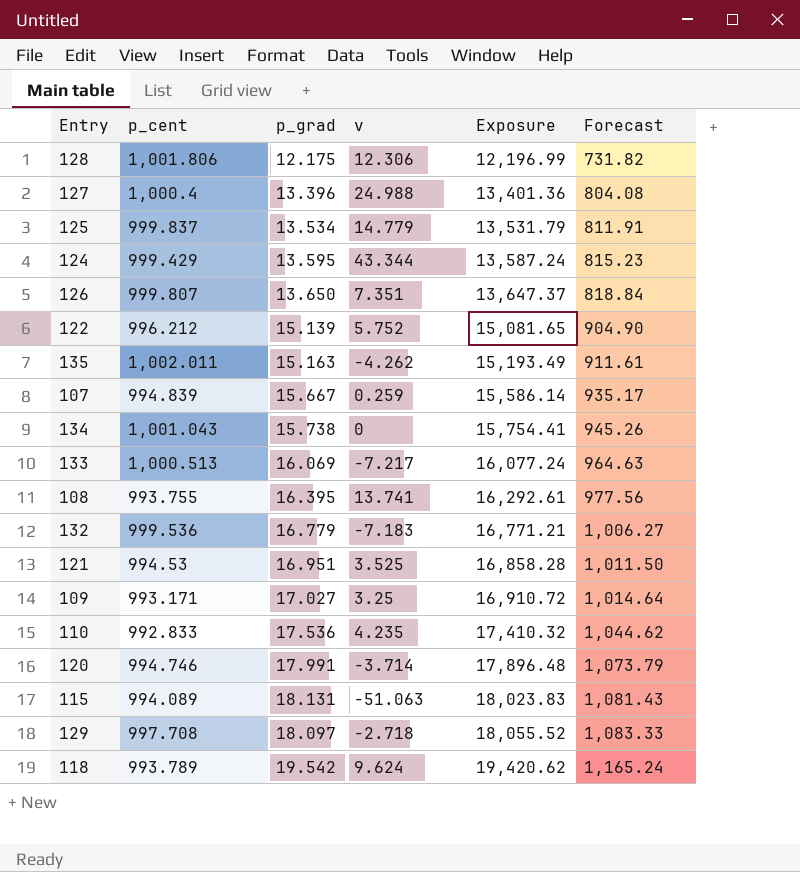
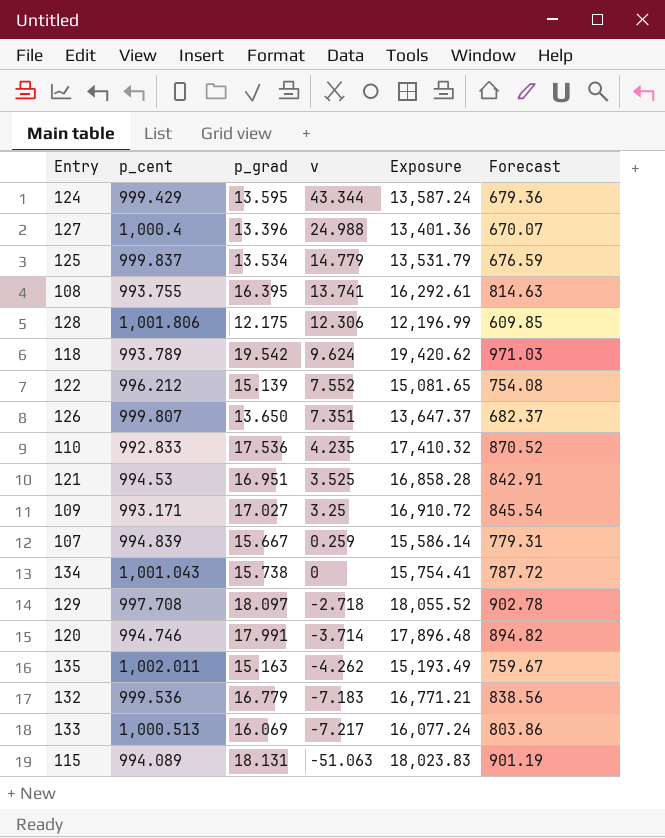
row order: Exposure ascending -> v descending
column Forecast | formula: [Exposure] * 0.06 -> [Exposure] * 0.05
122 | v: 5.752 -> 7.552

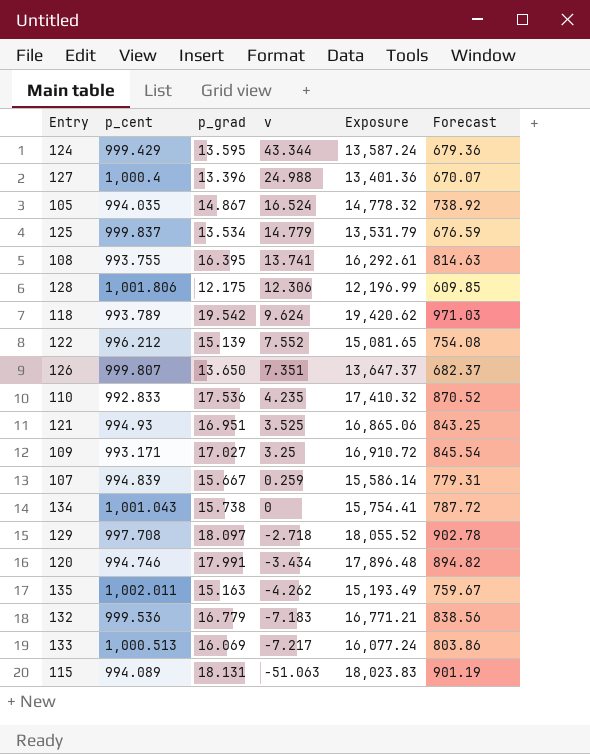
row 105: none -> 994.035 | 14.867 | 16.524 | 14,778.32 | 738.92
121 | p_cent: 994.53 -> 994.93
121 | Exposure: 16,858.28 -> 16,865.06
121 | Forecast: 842.91 -> 843.25
120 | v: -3.714 -> -3.434

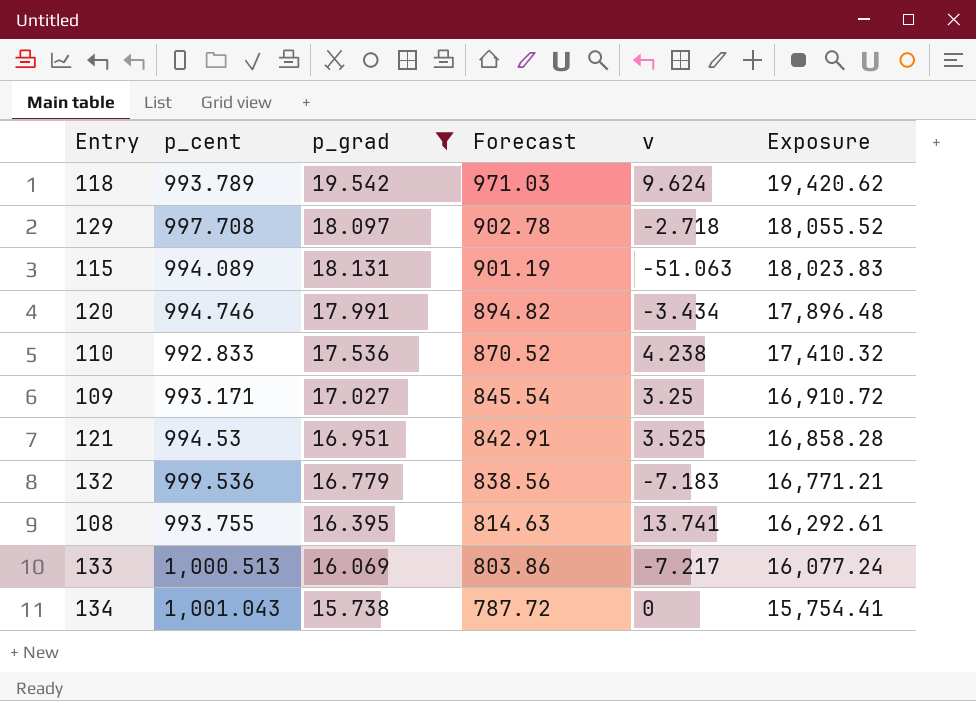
filter: none -> p_grad >= 15.738
row order: v descending -> Forecast descending
column Forecast | position: 6 -> 4
110 | v: 4.235 -> 4.238
121 | p_cent: 994.93 -> 994.53
121 | Forecast: 843.25 -> 842.91
121 | Exposure: 16,865.06 -> 16,858.28

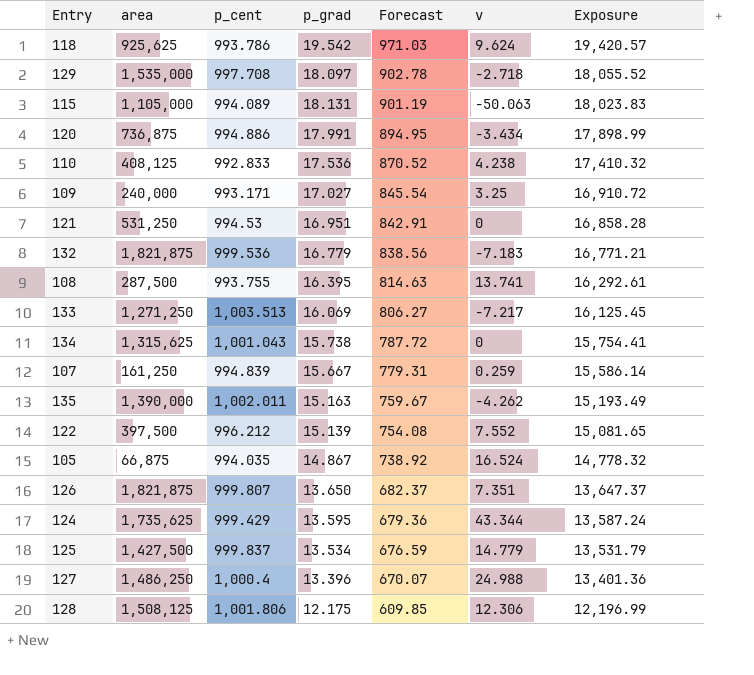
filter: p_grad >= 15.738 -> none
column area | position: none -> 2
118 | p_cent: 993.789 -> 993.786
118 | Exposure: 19,420.62 -> 19,420.57
115 | v: -51.063 -> -50.063
120 | p_cent: 994.746 -> 994.886
120 | Forecast: 894.82 -> 894.95
120 | Exposure: 17,896.48 -> 17,898.99
121 | v: 3.525 -> 0
133 | p_cent: 1,000.513 -> 1,003.513
133 | Forecast: 803.86 -> 806.27
133 | Exposure: 16,077.24 -> 16,125.45

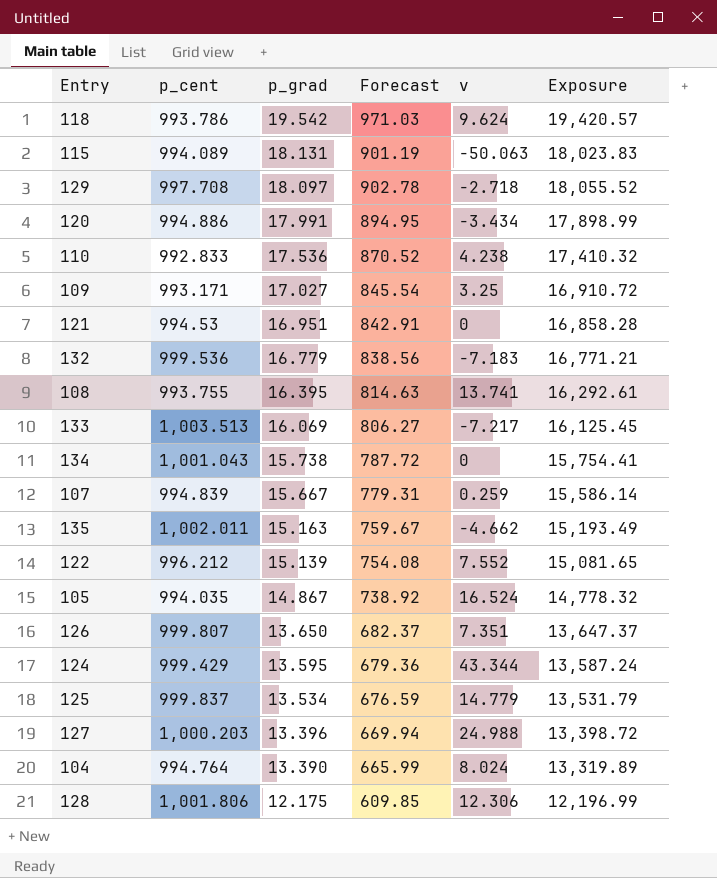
row order: Forecast descending -> p_grad descending
column area | position: 2 -> none
135 | v: -4.262 -> -4.662
127 | p_cent: 1,000.4 -> 1,000.203
127 | Forecast: 670.07 -> 669.94
127 | Exposure: 13,401.36 -> 13,398.72
row 104: none -> 994.764 | 13.390 | 665.99 | 8.024 | 13,319.89

